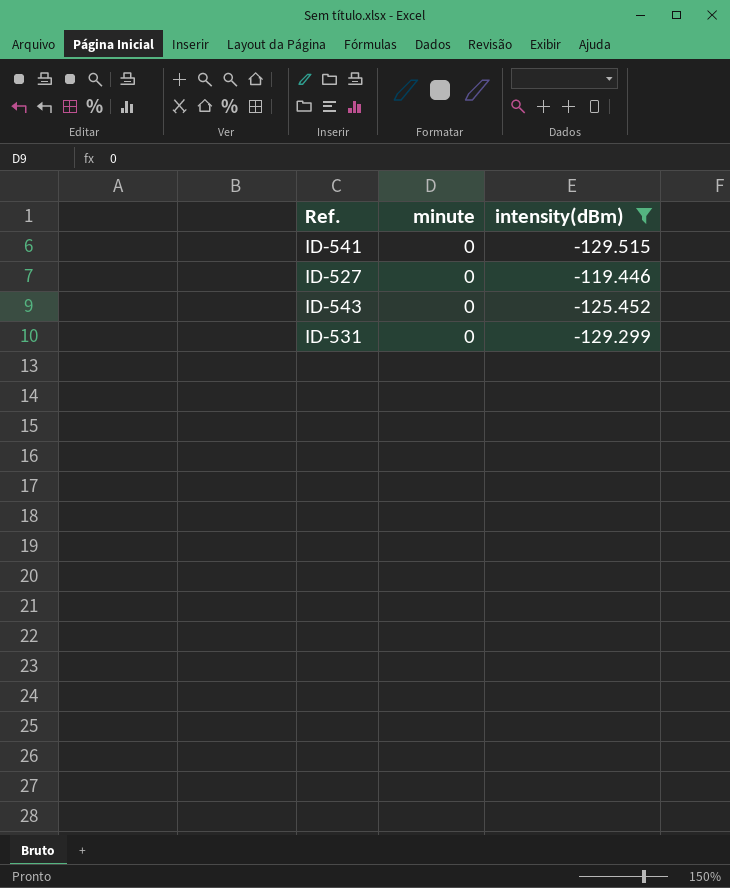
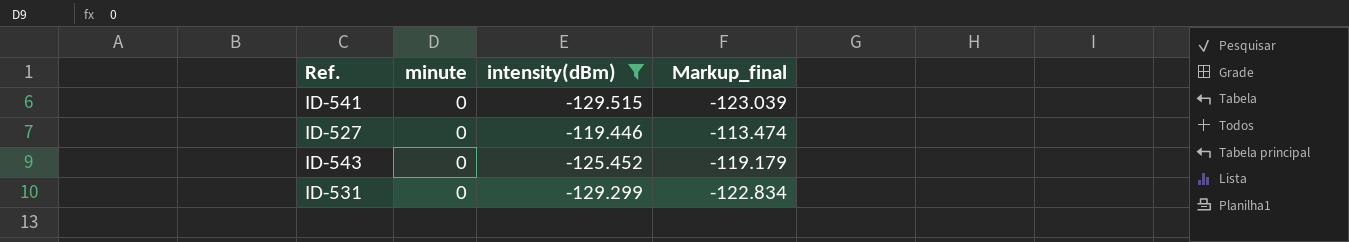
column Markup_final | formula: none -> [intensity(dBm)] * 0.95

